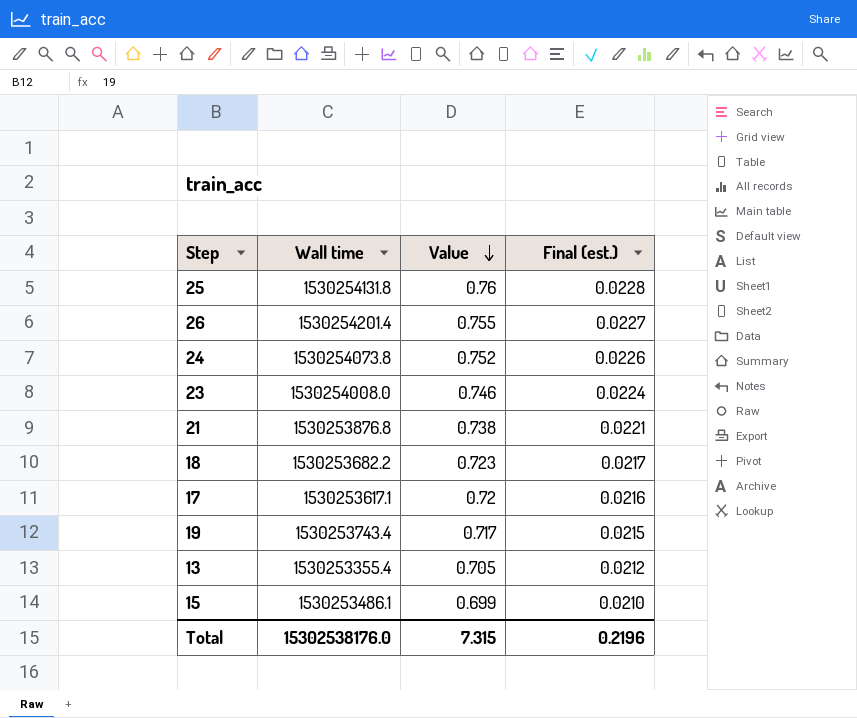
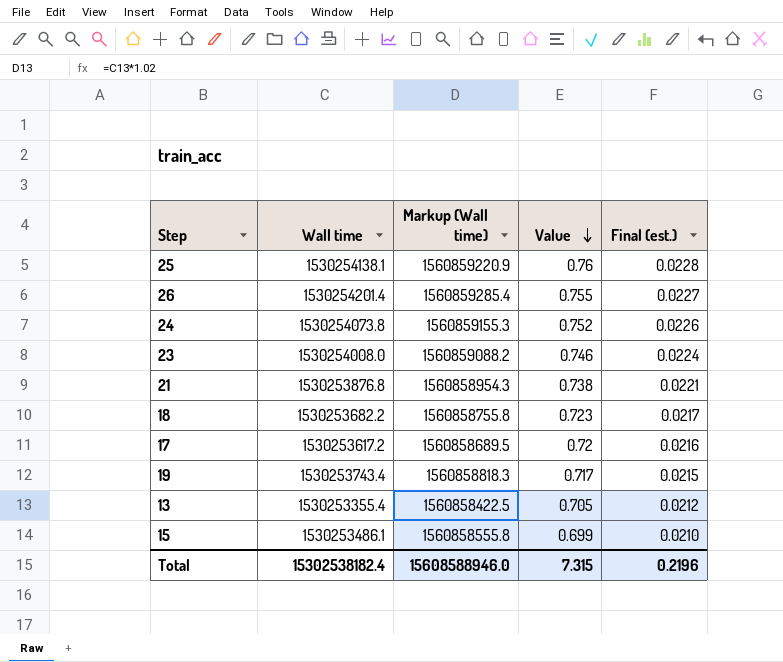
column Markup (Wall time) | formula: none -> [Wall time] * 1.02
25 | Wall time: 1530254131.8 -> 1530254138.1
17 | Wall time: 1530253617.1 -> 1530253617.2
Total | Wall time: 15302538176.0 -> 15302538182.4

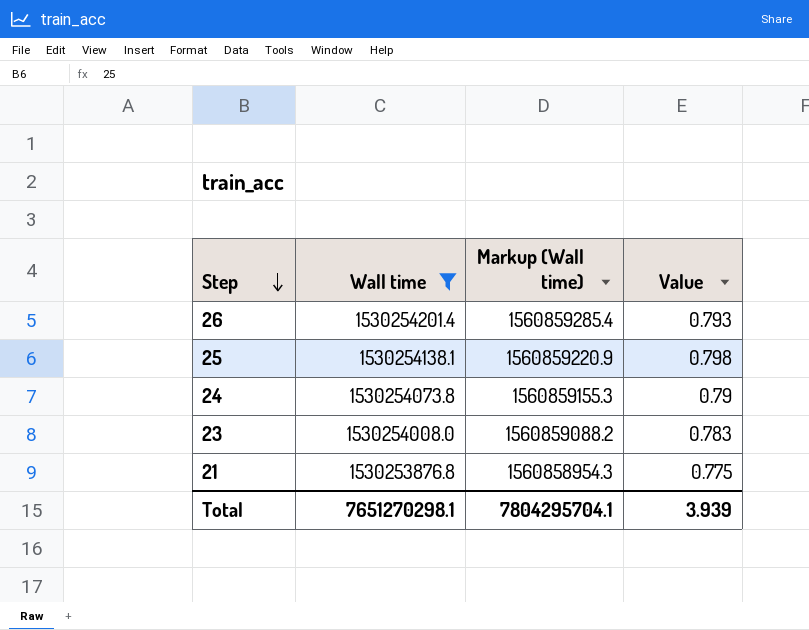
filter: none -> Wall time >= 1530253876.8
row order: Value descending -> Step descending
column Final (est.) | formula: [Value] * 0.03 -> none
26 | Value: 0.755 -> 0.793
25 | Value: 0.76 -> 0.798
24 | Value: 0.752 -> 0.79
23 | Value: 0.746 -> 0.783
21 | Value: 0.738 -> 0.775
Total | Wall time: 15302538182.4 -> 7651270298.1
Total | Markup (Wall time): 15608588946.0 -> 7804295704.1
Total | Value: 7.315 -> 3.939

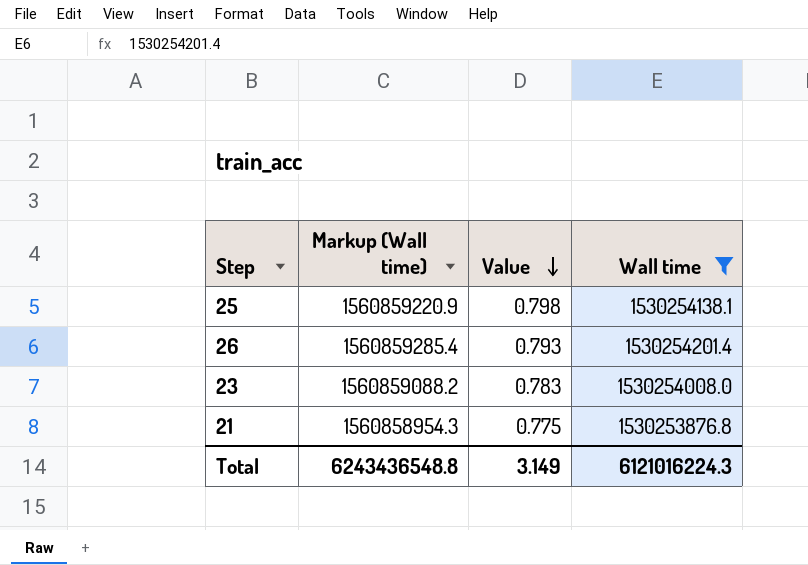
row order: Step descending -> Value descending
column Wall time | position: 2 -> 4
row 24: 1530254073.8 | 1560859155.3 | 0.79 -> none
Total | Markup (Wall time): 7804295704.1 -> 6243436548.8
Total | Value: 3.939 -> 3.149
Total | Wall time: 7651270298.1 -> 6121016224.3

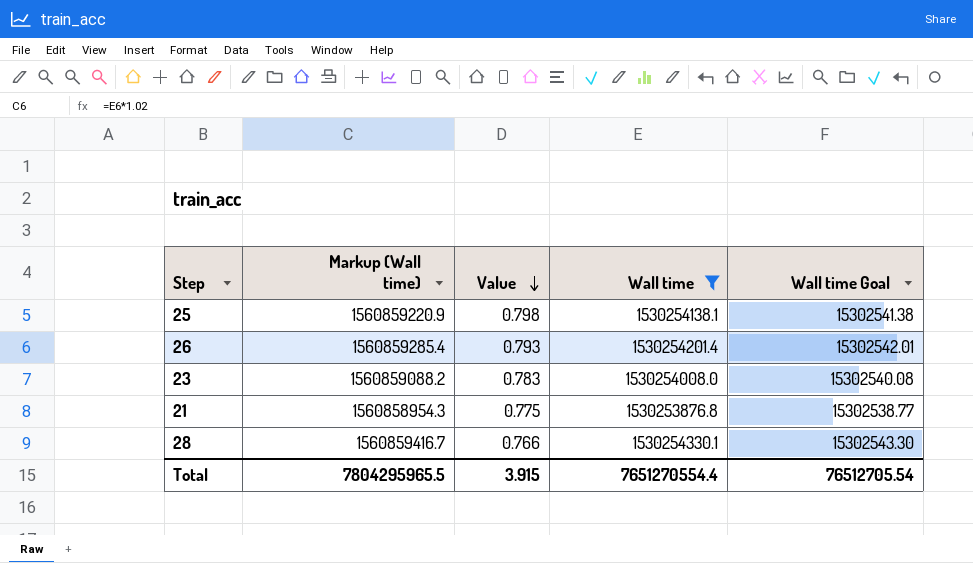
column Wall time Goal | formula: none -> [Wall time] * 0.01
row 28: none -> 1560859416.7 | 0.766 | 1530254330.1 | 15302543.30
Total | Markup (Wall time): 6243436548.8 -> 7804295965.5
Total | Value: 3.149 -> 3.915
Total | Wall time: 6121016224.3 -> 7651270554.4

